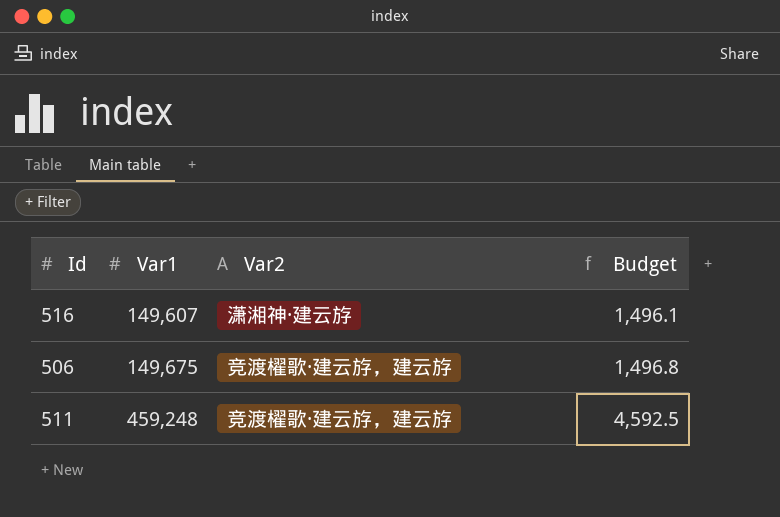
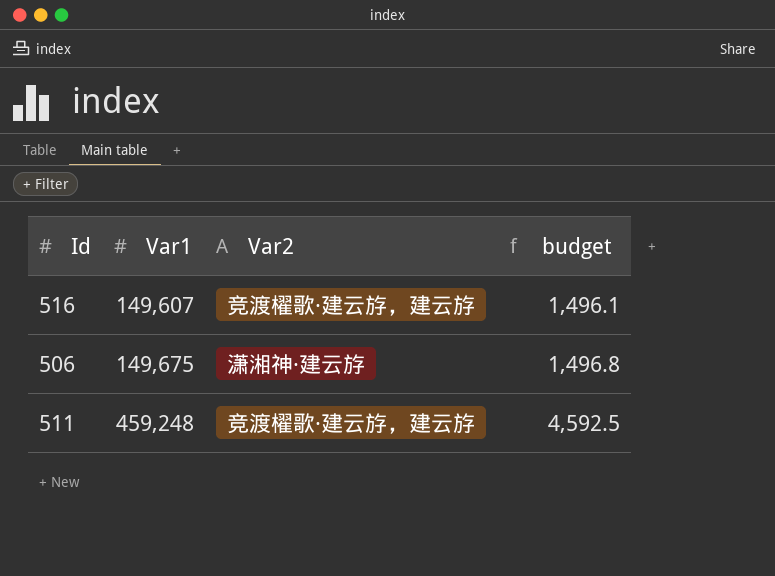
column name: Budget -> budget
516 | Var2: 潇湘神·建云斿 -> 竞渡櫂歌·建云斿，建云斿
506 | Var2: 竞渡櫂歌·建云斿，建云斿 -> 潇湘神·建云斿

